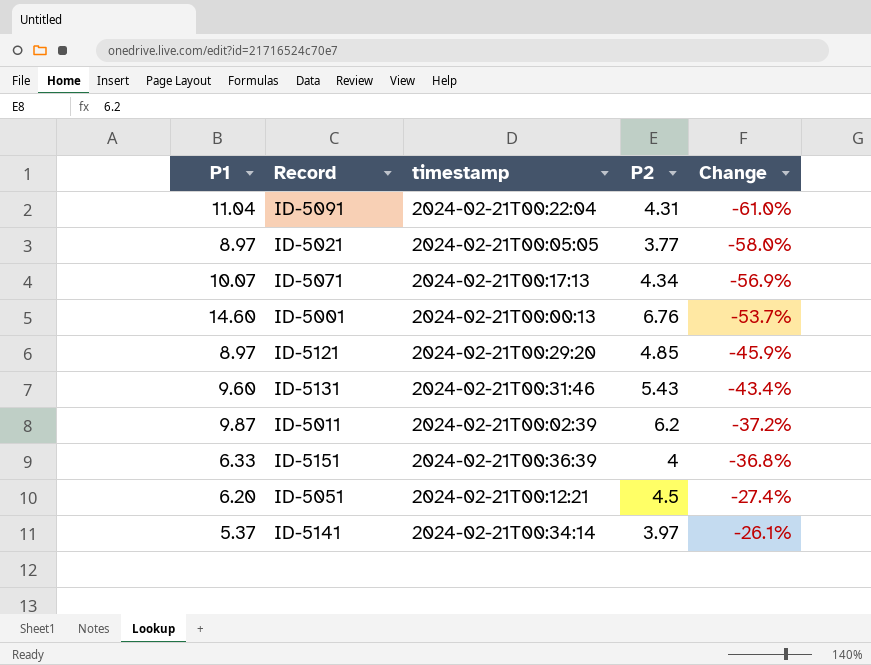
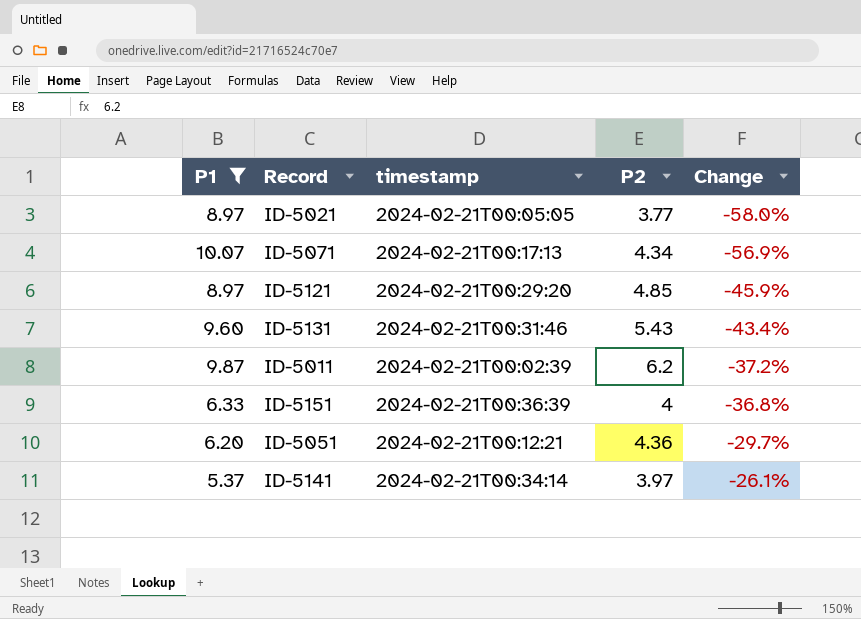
filter: none -> P1 <= 10.07
ID-5051 | P2: 4.5 -> 4.36
ID-5051 | Change: -27.4% -> -29.7%

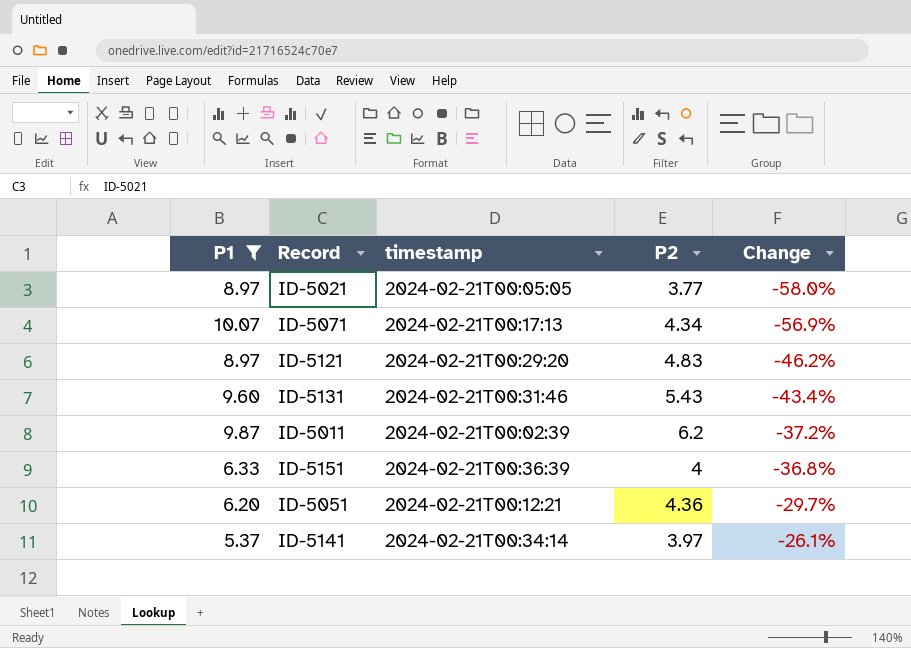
ID-5121 | P2: 4.85 -> 4.83
ID-5121 | Change: -45.9% -> -46.2%

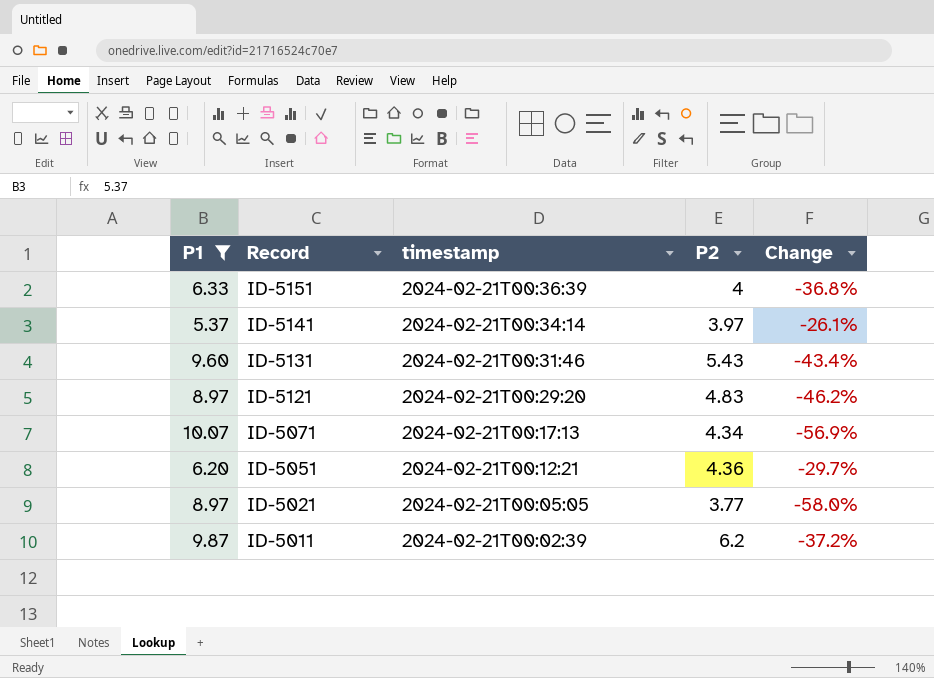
row order: Change ascending -> Record descending

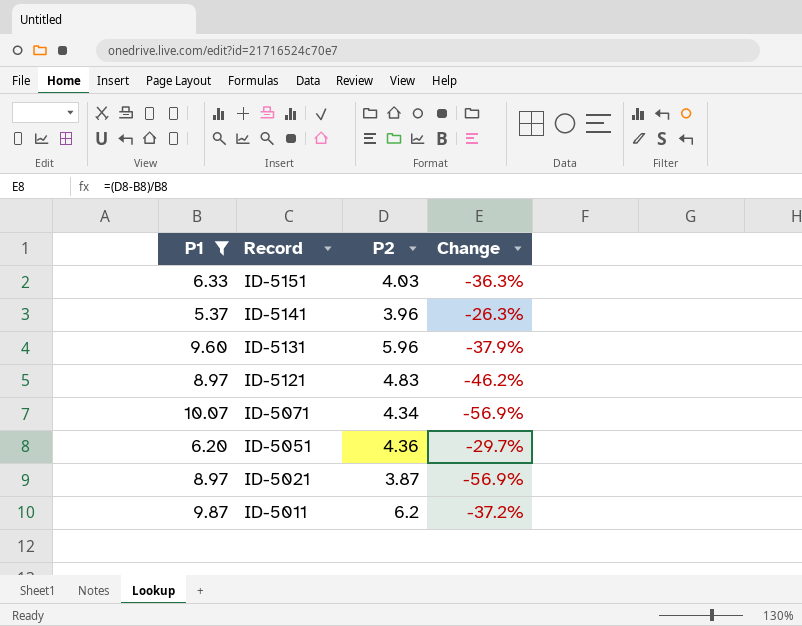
column timestamp | position: 3 -> none
ID-5151 | P2: 4 -> 4.03
ID-5151 | Change: -36.8% -> -36.3%
ID-5141 | P2: 3.97 -> 3.96
ID-5141 | Change: -26.1% -> -26.3%
ID-5131 | P2: 5.43 -> 5.96
ID-5131 | Change: -43.4% -> -37.9%
ID-5021 | P2: 3.77 -> 3.87
ID-5021 | Change: -58.0% -> -56.9%

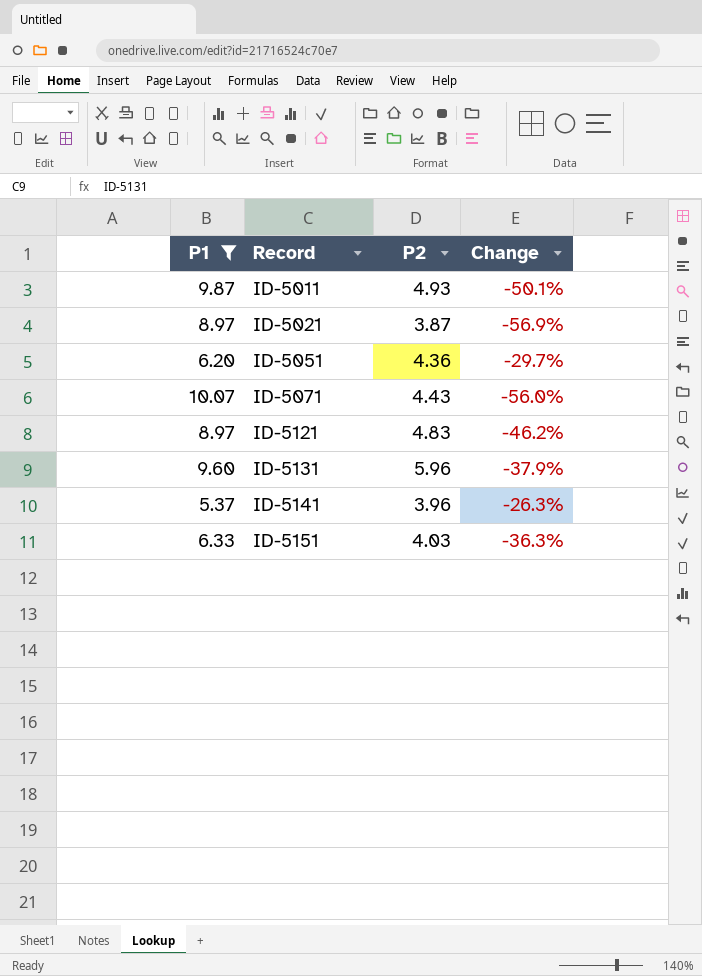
row order: Record descending -> Record ascending
ID-5011 | P2: 6.2 -> 4.93
ID-5011 | Change: -37.2% -> -50.1%
ID-5071 | P2: 4.34 -> 4.43
ID-5071 | Change: -56.9% -> -56.0%

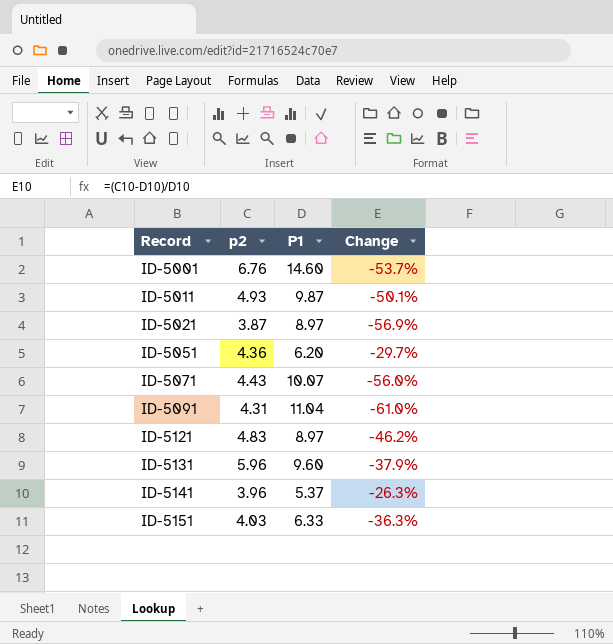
filter: P1 <= 10.07 -> none
column name: P2 -> p2
column P1 | position: 1 -> 3

